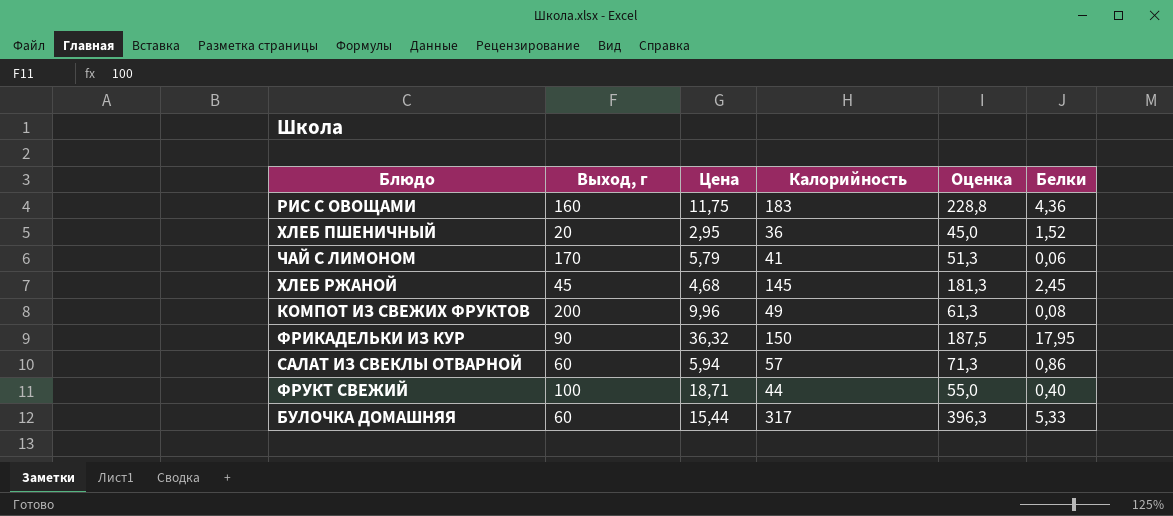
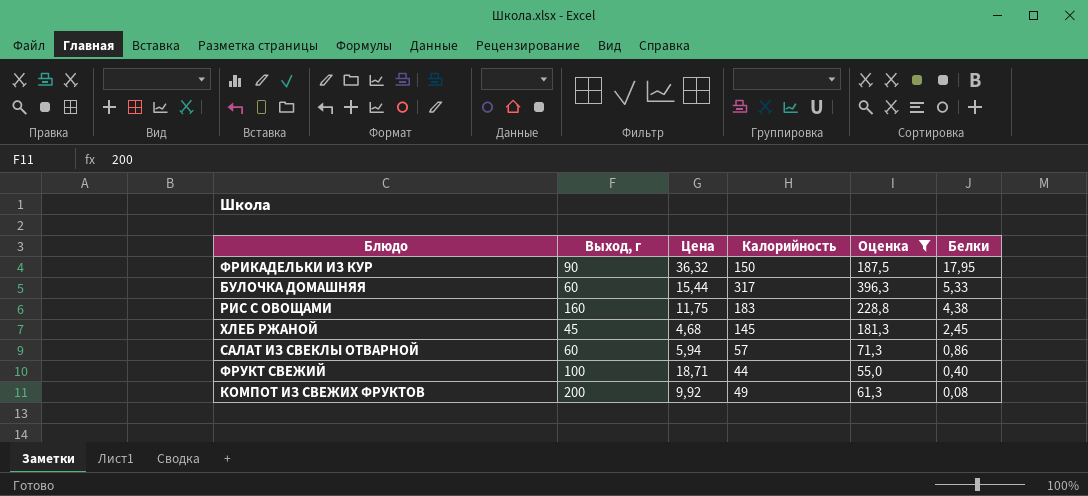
filter: none -> Оценка >= 55,0
row order: none -> Белки descending
РИС С ОВОЩАМИ | Белки: 4,36 -> 4,38
КОМПОТ ИЗ СВЕЖИХ ФРУКТОВ | Цена: 9,96 -> 9,92

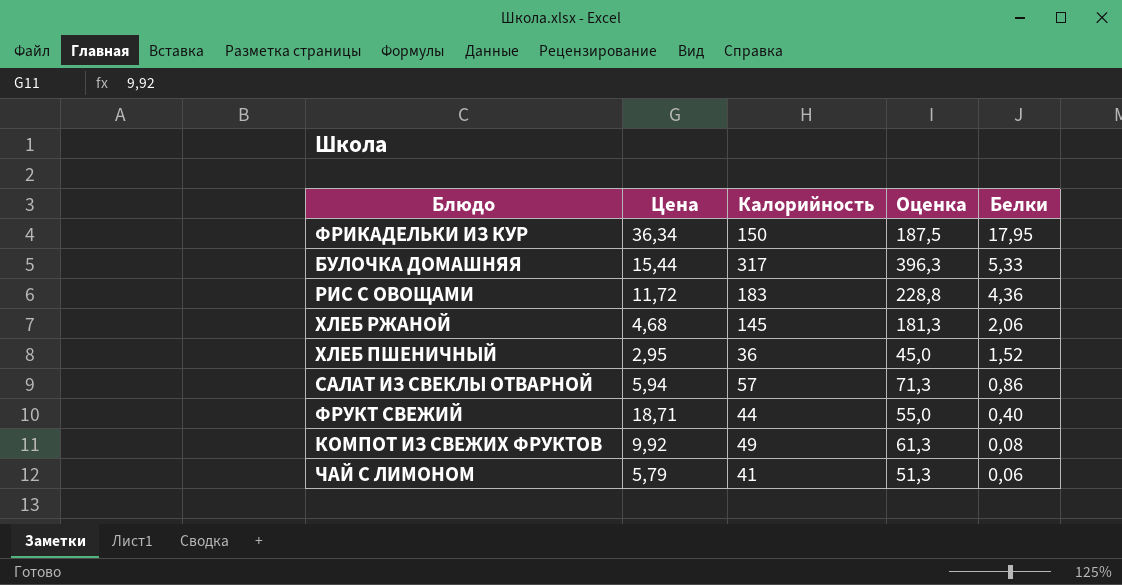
filter: Оценка >= 55,0 -> none
column Выход, г | position: 2 -> none
ФРИКАДЕЛЬКИ ИЗ КУР | Цена: 36,32 -> 36,34
РИС С ОВОЩАМИ | Цена: 11,75 -> 11,72
РИС С ОВОЩАМИ | Белки: 4,38 -> 4,36
ХЛЕБ РЖАНОЙ | Белки: 2,45 -> 2,06

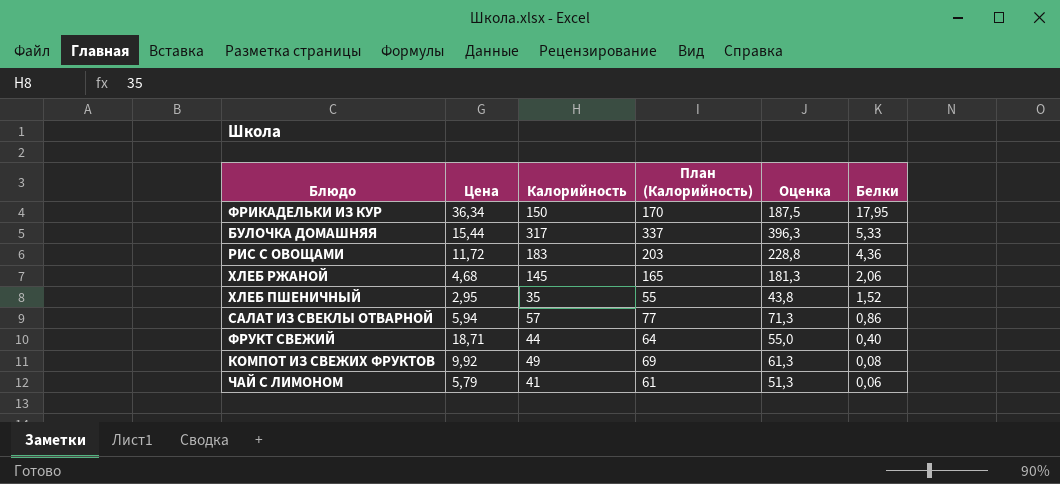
column План (Калорийность) | formula: none -> [Калорийность] + 20
ХЛЕБ ПШЕНИЧНЫЙ | Калорийность: 36 -> 35
ХЛЕБ ПШЕНИЧНЫЙ | Оценка: 45,0 -> 43,8

